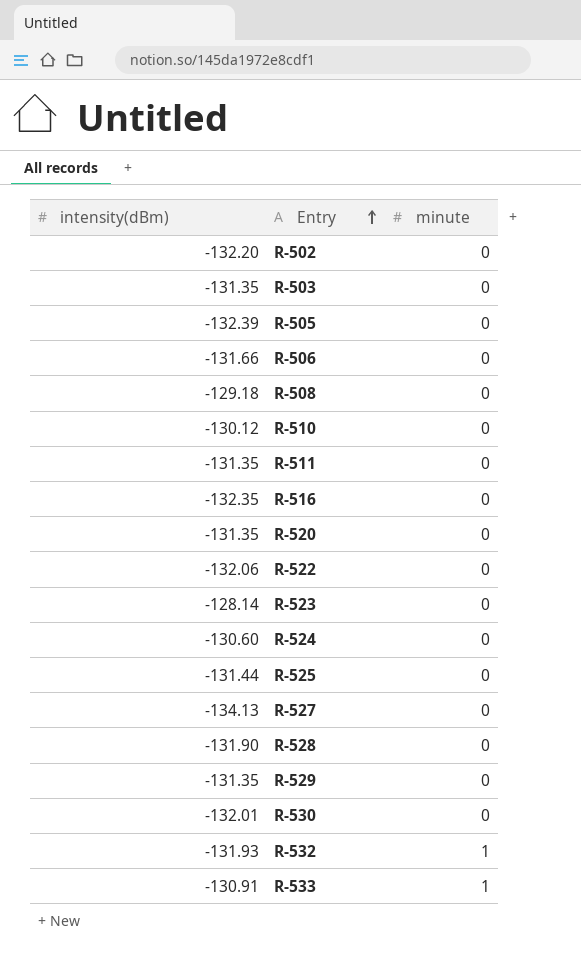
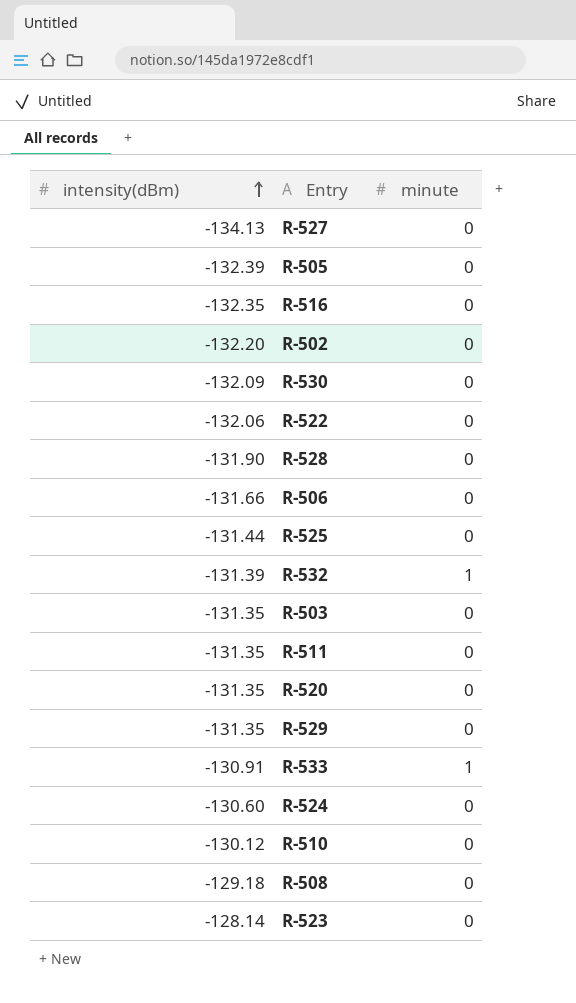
row order: Entry ascending -> intensity(dBm) ascending
R-530 | intensity(dBm): -132.01 -> -132.09
R-532 | intensity(dBm): -131.93 -> -131.39

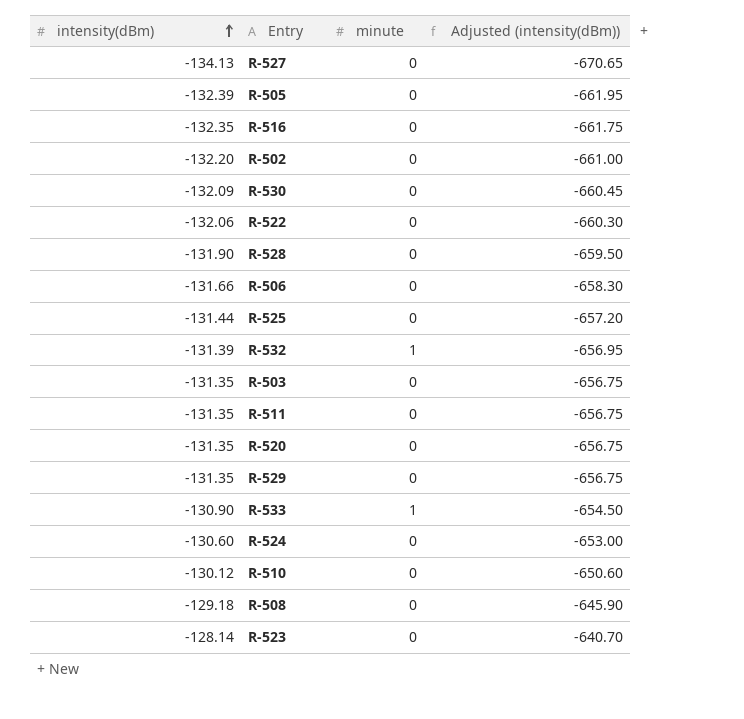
column Adjusted (intensity(dBm)) | formula: none -> [intensity(dBm)] * 5
R-533 | intensity(dBm): -130.91 -> -130.90

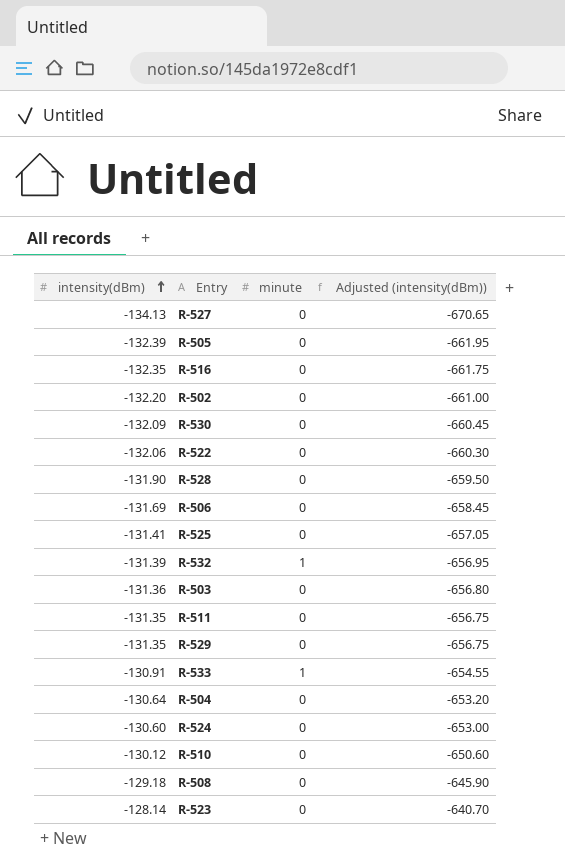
row R-520: -131.35 | 0 | -656.75 -> none
R-506 | intensity(dBm): -131.66 -> -131.69
R-506 | Adjusted (intensity(dBm)): -658.30 -> -658.45
R-525 | intensity(dBm): -131.44 -> -131.41
R-525 | Adjusted (intensity(dBm)): -657.20 -> -657.05
R-503 | intensity(dBm): -131.35 -> -131.36
R-503 | Adjusted (intensity(dBm)): -656.75 -> -656.80
R-533 | intensity(dBm): -130.90 -> -130.91
R-533 | Adjusted (intensity(dBm)): -654.50 -> -654.55
row R-504: none -> -130.64 | 0 | -653.20

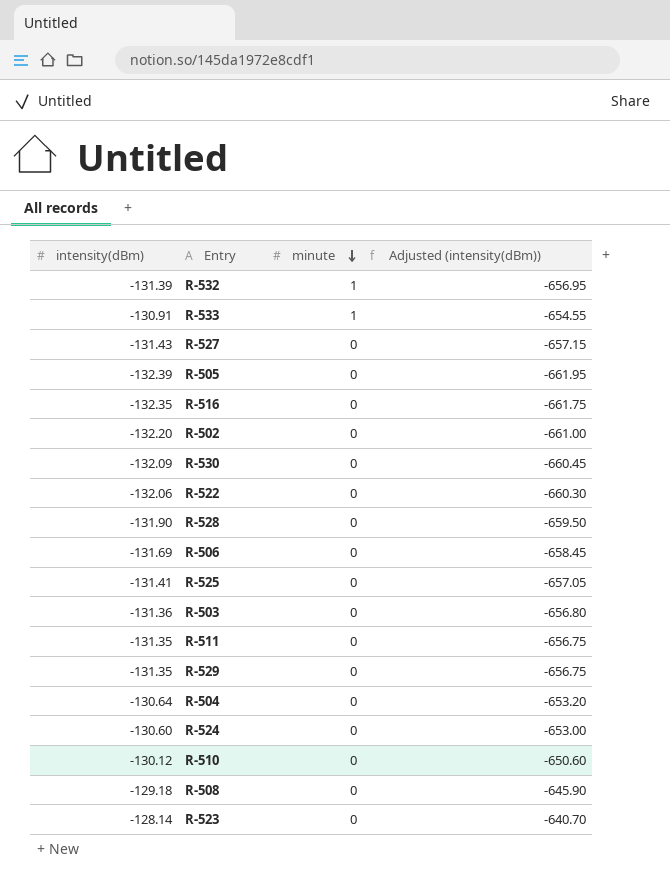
row order: intensity(dBm) ascending -> minute descending
R-527 | intensity(dBm): -134.13 -> -131.43
R-527 | Adjusted (intensity(dBm)): -670.65 -> -657.15

